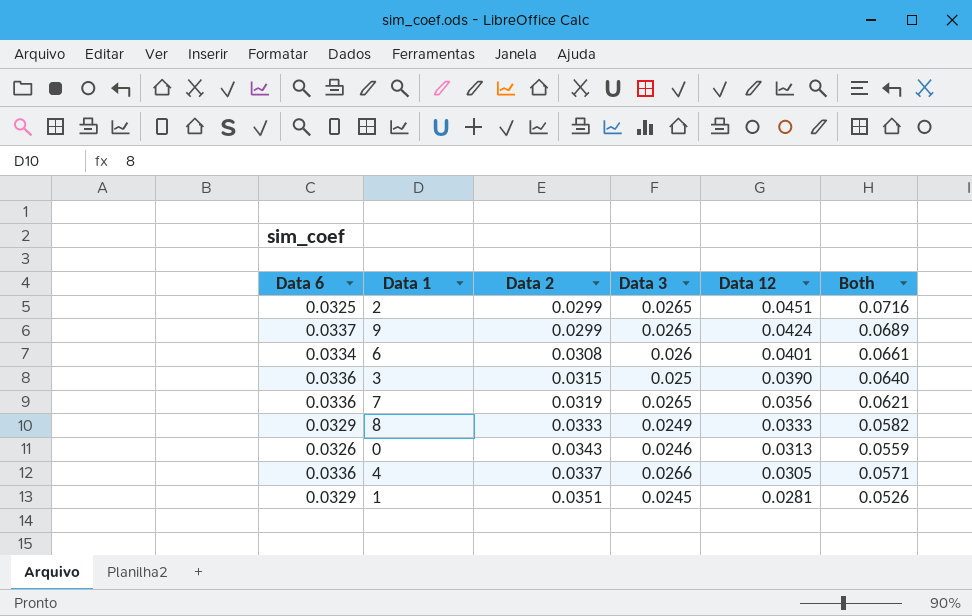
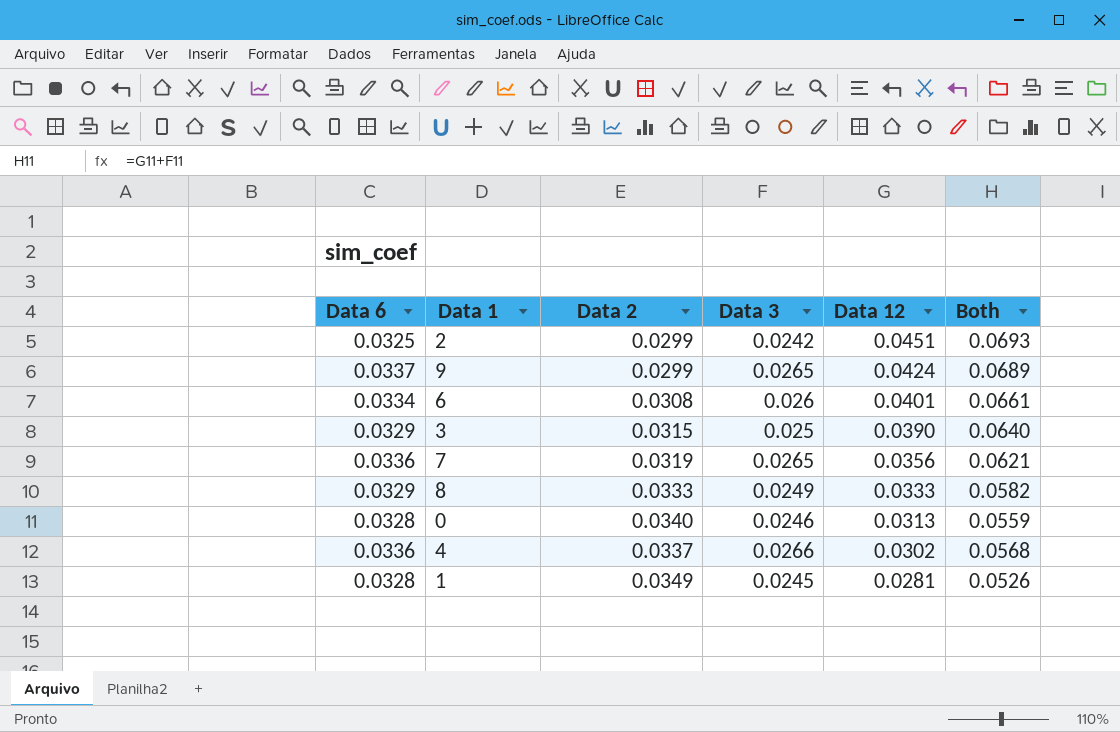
2 | Data 3: 0.0265 -> 0.0242
2 | Both: 0.0716 -> 0.0693
3 | Data 6: 0.0336 -> 0.0329
0 | Data 6: 0.0326 -> 0.0328
0 | Data 2: 0.0343 -> 0.0340
4 | Data 12: 0.0305 -> 0.0302
4 | Both: 0.0571 -> 0.0568
1 | Data 6: 0.0329 -> 0.0328
1 | Data 2: 0.0351 -> 0.0349

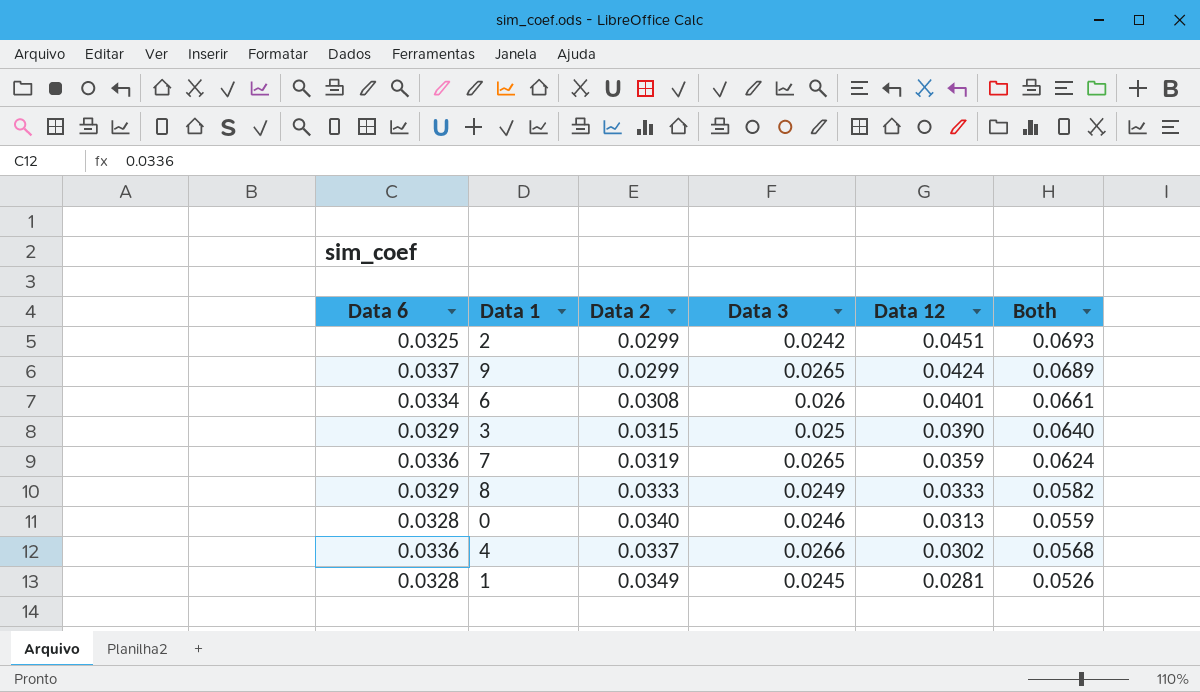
7 | Data 12: 0.0356 -> 0.0359
7 | Both: 0.0621 -> 0.0624

